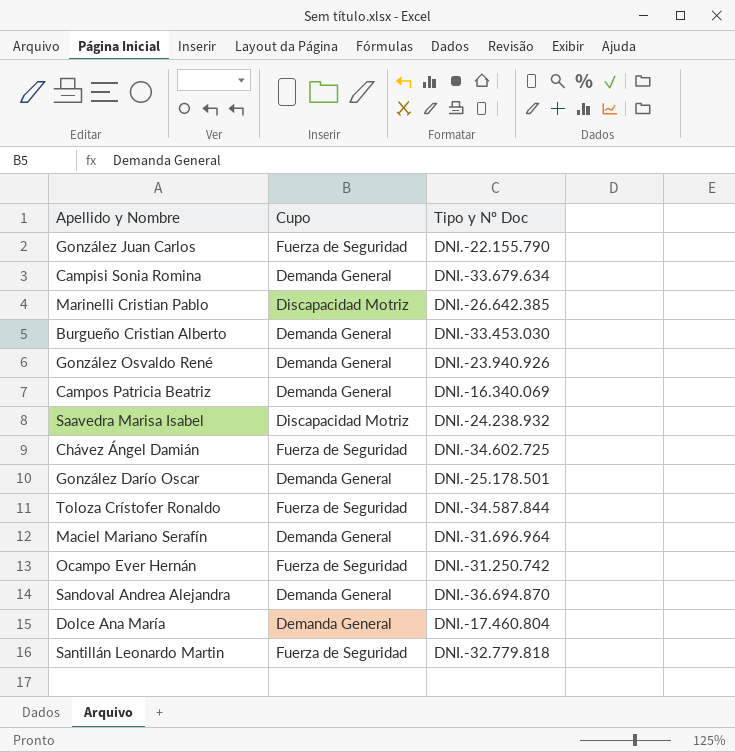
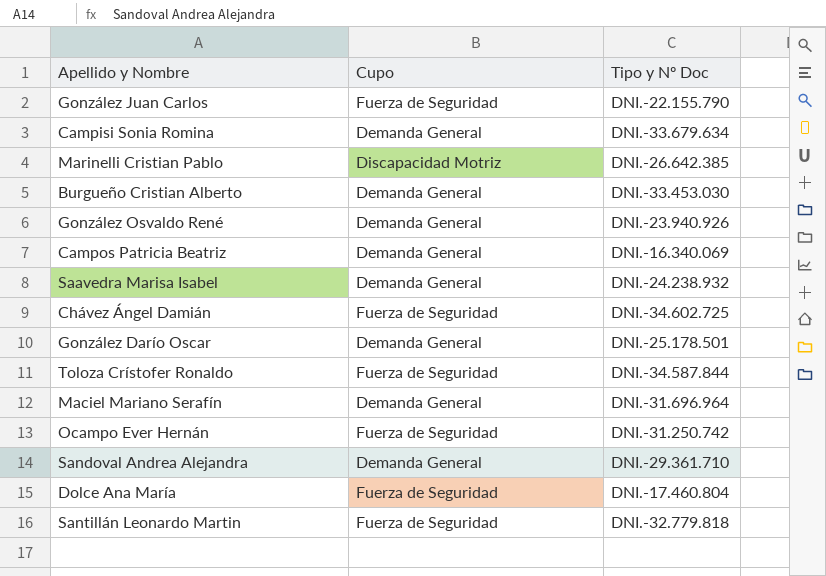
Saavedra Marisa Isabel | Cupo: Discapacidad Motriz -> Demanda General
Sandoval Andrea Alejandra | Tipo y Nº Doc: DNI.-36.694.870 -> DNI.-29.361.710
Dolce Ana María | Cupo: Demanda General -> Fuerza de Seguridad

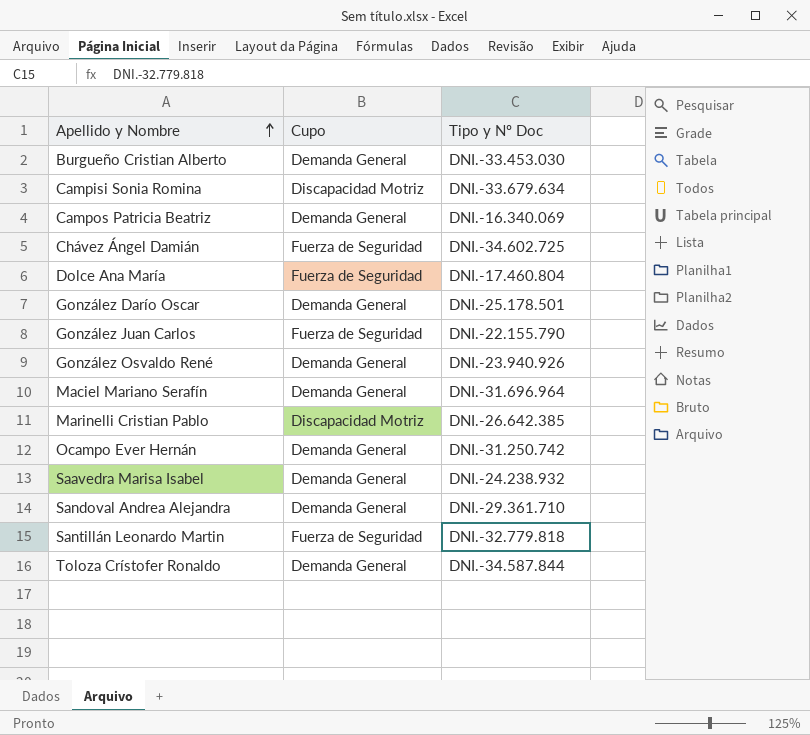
row order: none -> Apellido y Nombre ascending
Campisi Sonia Romina | Cupo: Demanda General -> Discapacidad Motriz
Ocampo Ever Hernán | Cupo: Fuerza de Seguridad -> Demanda General
Toloza Crístofer Ronaldo | Cupo: Fuerza de Seguridad -> Demanda General

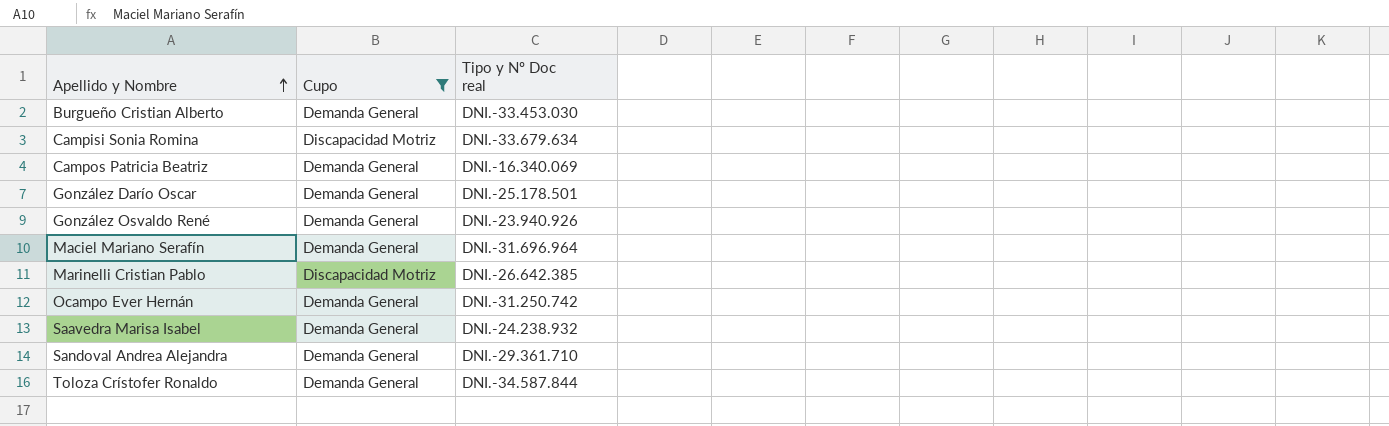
filter: none -> Cupo != Fuerza de Seguridad
column name: Tipo y Nº Doc -> Tipo y Nº Doc real

